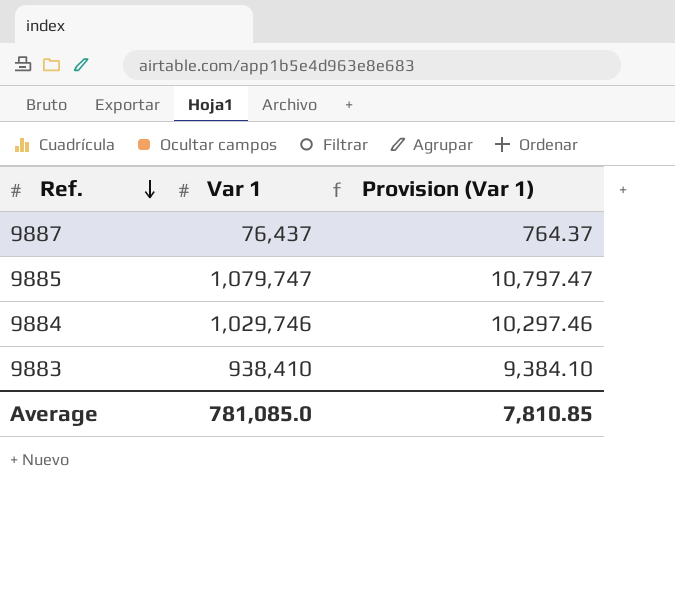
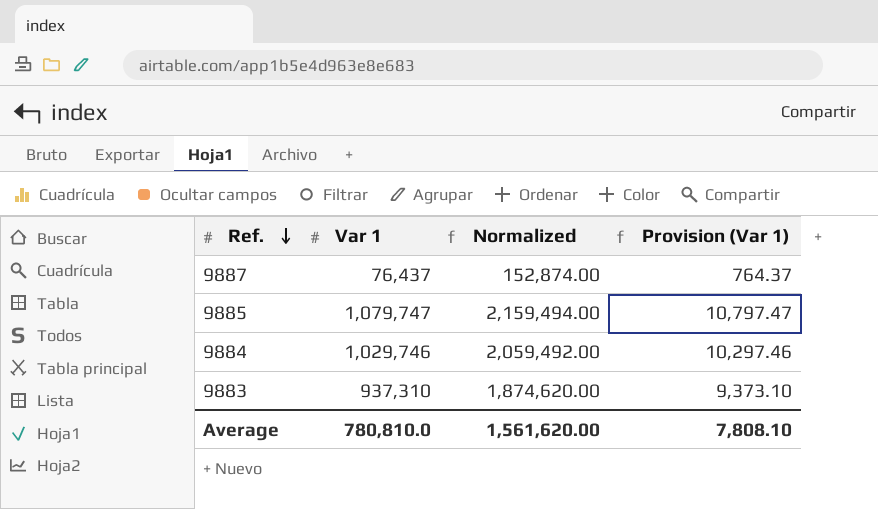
column Normalized | formula: none -> [Var 1] * 2
9883 | Var 1: 938,410 -> 937,310
9883 | Provision (Var 1): 9,384.10 -> 9,373.10
Average | Var 1: 781,085.0 -> 780,810.0
Average | Provision (Var 1): 7,810.85 -> 7,808.10

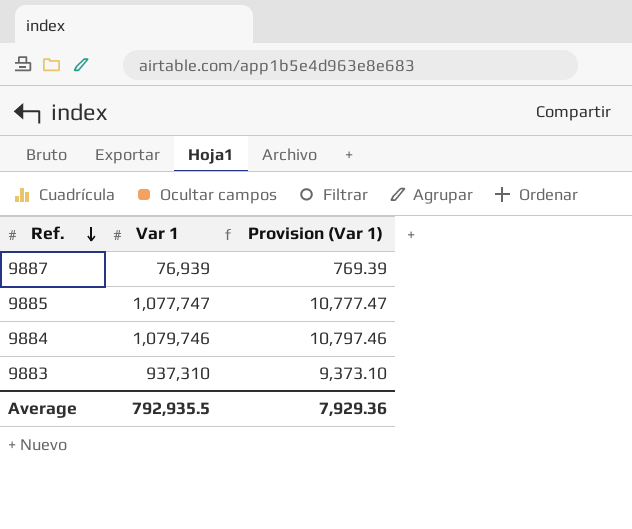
column Normalized | formula: [Var 1] * 2 -> none
9887 | Var 1: 76,437 -> 76,939
9887 | Provision (Var 1): 764.37 -> 769.39
9885 | Var 1: 1,079,747 -> 1,077,747
9885 | Provision (Var 1): 10,797.47 -> 10,777.47
9884 | Var 1: 1,029,746 -> 1,079,746
9884 | Provision (Var 1): 10,297.46 -> 10,797.46
Average | Var 1: 780,810.0 -> 792,935.5
Average | Provision (Var 1): 7,808.10 -> 7,929.36

